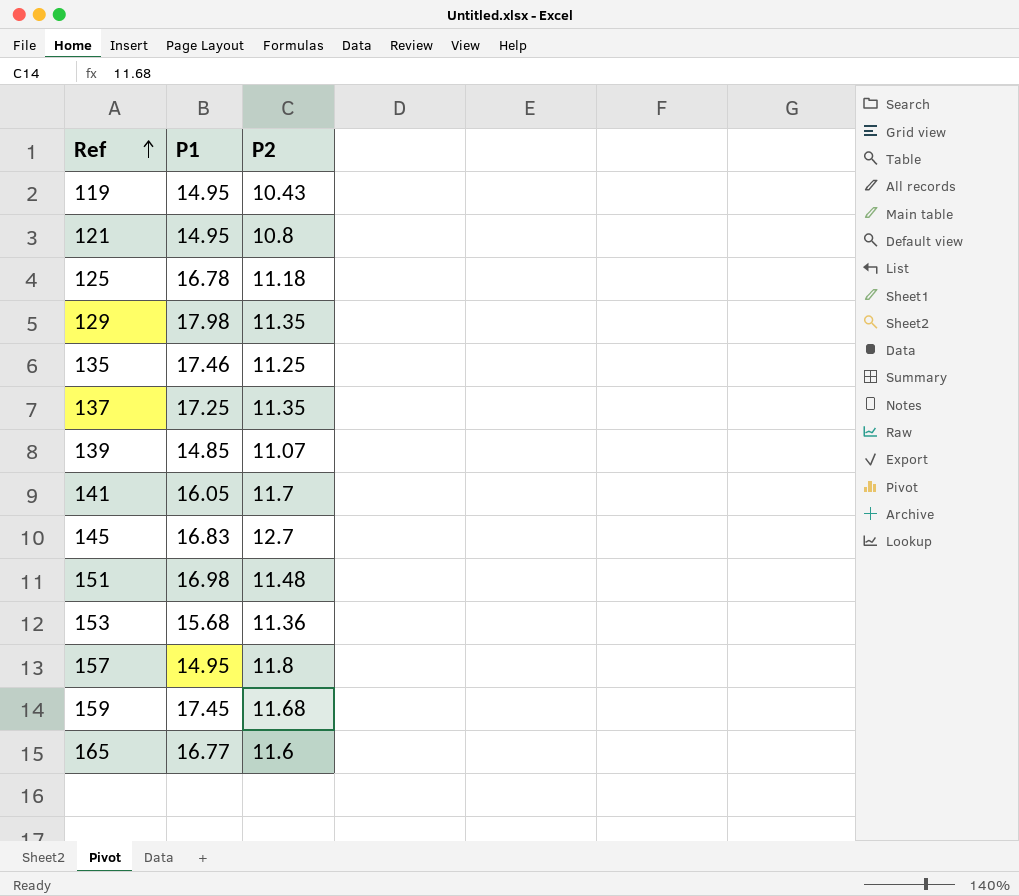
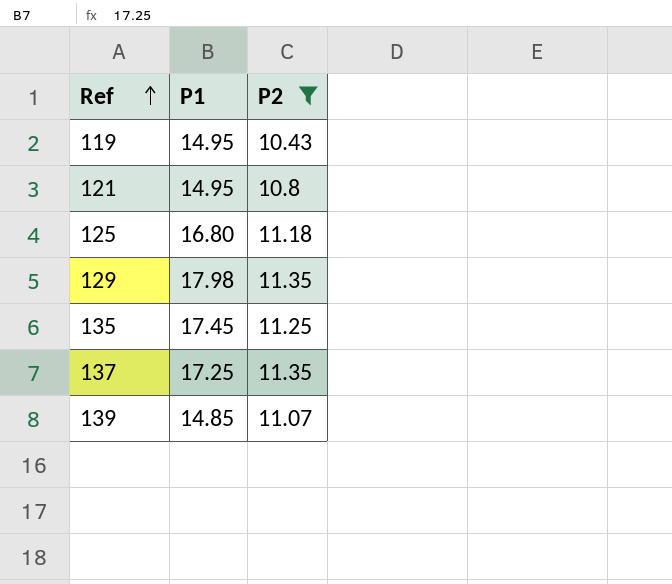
filter: none -> P2 <= 11.35
125 | P1: 16.78 -> 16.80
135 | P1: 17.46 -> 17.45

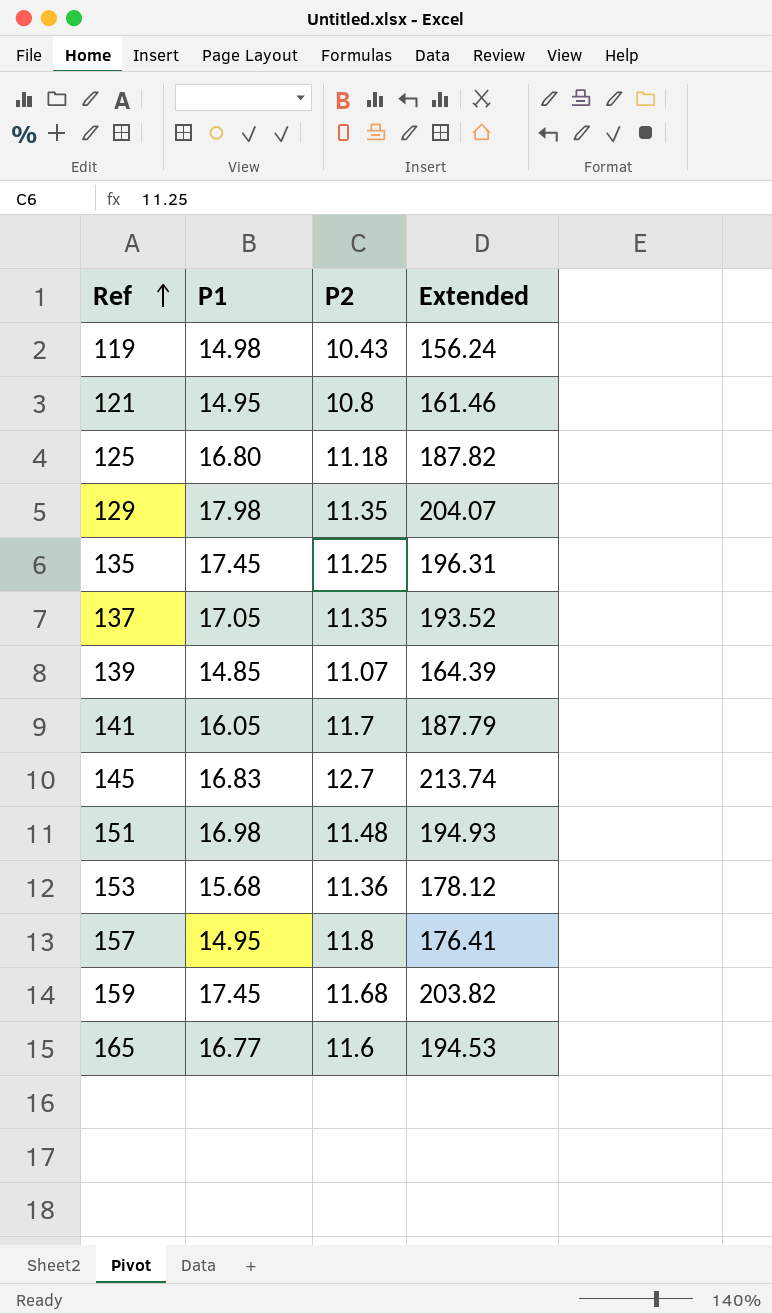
filter: P2 <= 11.35 -> none
column Extended | formula: none -> [P1] * [P2]
119 | P1: 14.95 -> 14.98
137 | P1: 17.25 -> 17.05

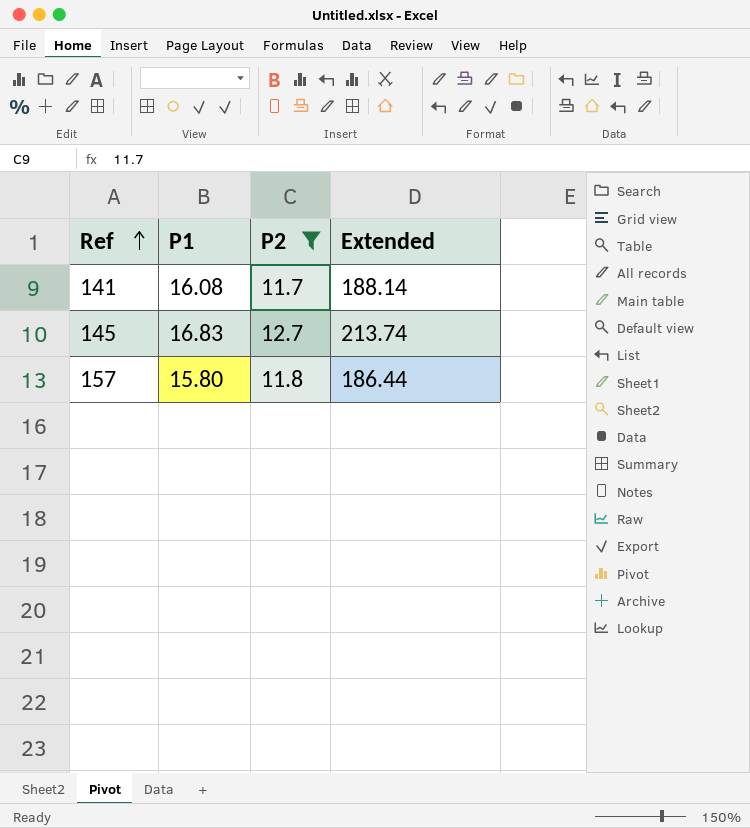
filter: none -> P2 >= 11.7
141 | P1: 16.05 -> 16.08
141 | Extended: 187.79 -> 188.14
157 | P1: 14.95 -> 15.80
157 | Extended: 176.41 -> 186.44

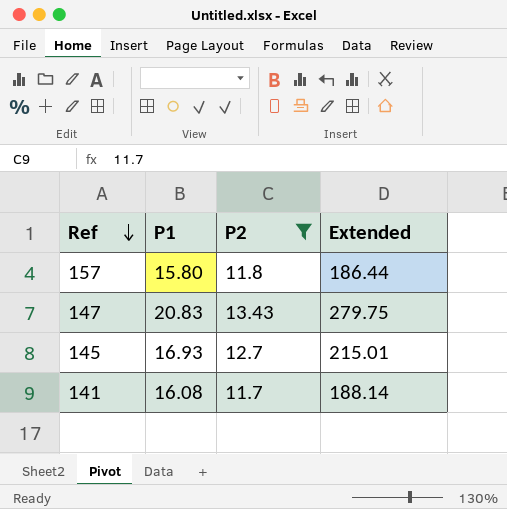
row order: Ref ascending -> Ref descending
row 147: none -> 20.83 | 13.43 | 279.75
145 | P1: 16.83 -> 16.93
145 | Extended: 213.74 -> 215.01

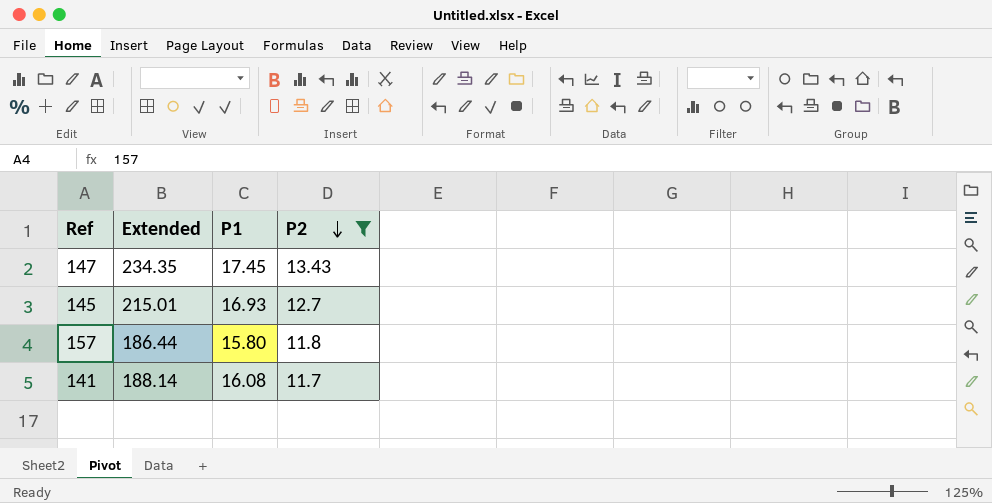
row order: Ref descending -> P2 descending
column Extended | position: 4 -> 2
147 | Extended: 279.75 -> 234.35
147 | P1: 20.83 -> 17.45

